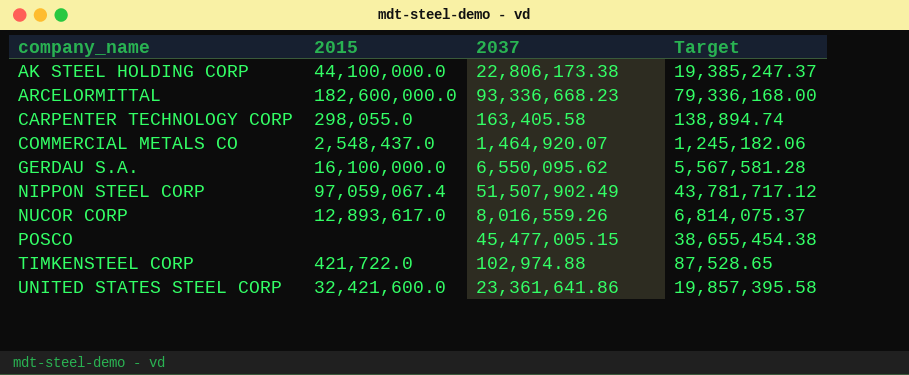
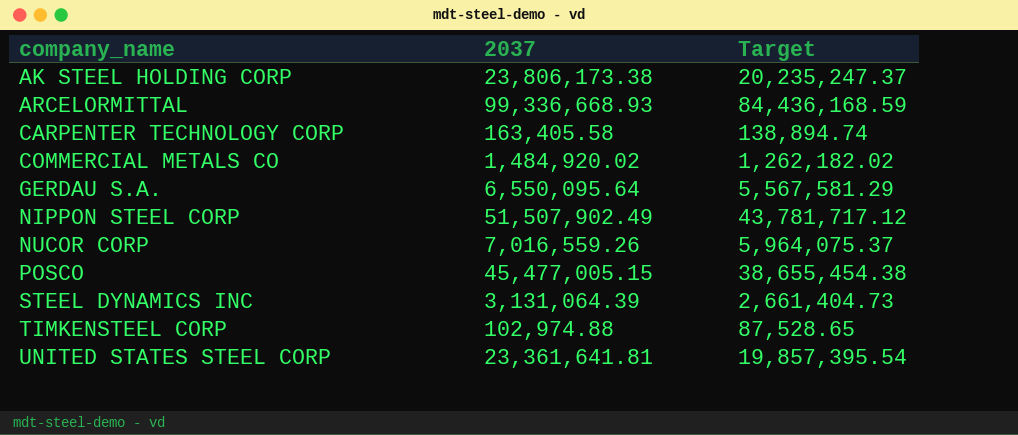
column 2015 | position: 2 -> none
AK STEEL HOLDING CORP | 2037: 22,806,173.38 -> 23,806,173.38
AK STEEL HOLDING CORP | Target: 19,385,247.37 -> 20,235,247.37
ARCELORMITTAL | 2037: 93,336,668.23 -> 99,336,668.93
ARCELORMITTAL | Target: 79,336,168.00 -> 84,436,168.59
COMMERCIAL METALS CO | 2037: 1,464,920.07 -> 1,484,920.02
COMMERCIAL METALS CO | Target: 1,245,182.06 -> 1,262,182.02
GERDAU S.A. | 2037: 6,550,095.62 -> 6,550,095.64
GERDAU S.A. | Target: 5,567,581.28 -> 5,567,581.29
NUCOR CORP | 2037: 8,016,559.26 -> 7,016,559.26
NUCOR CORP | Target: 6,814,075.37 -> 5,964,075.37
row STEEL DYNAMICS INC: none -> 3,131,064.39 | 2,661,404.73
UNITED STATES STEEL CORP | 2037: 23,361,641.86 -> 23,361,641.81
UNITED STATES STEEL CORP | Target: 19,857,395.58 -> 19,857,395.54

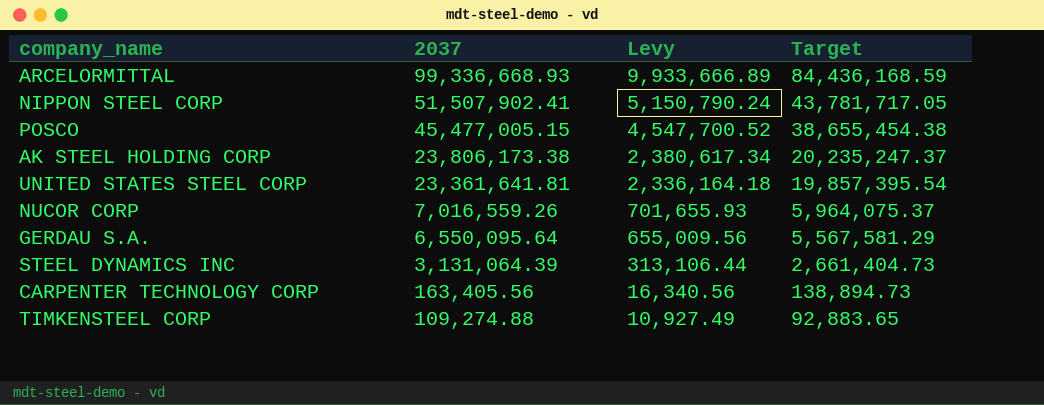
row order: company_name ascending -> 2037 descending
column Levy | formula: none -> [2037] * 0.1
row COMMERCIAL METALS CO: 1,484,920.02 | 1,262,182.02 -> none
NIPPON STEEL CORP | 2037: 51,507,902.49 -> 51,507,902.41
NIPPON STEEL CORP | Target: 43,781,717.12 -> 43,781,717.05
CARPENTER TECHNOLOGY CORP | 2037: 163,405.58 -> 163,405.56
CARPENTER TECHNOLOGY CORP | Target: 138,894.74 -> 138,894.73
TIMKENSTEEL CORP | 2037: 102,974.88 -> 109,274.88
TIMKENSTEEL CORP | Target: 87,528.65 -> 92,883.65

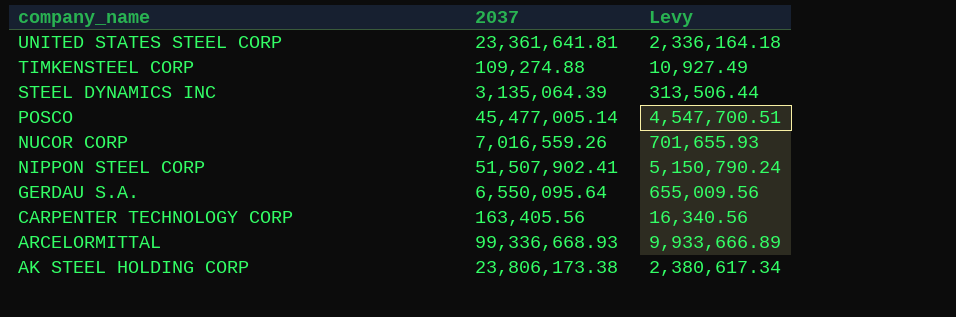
row order: 2037 descending -> company_name descending
column Target | formula: [2037] * 0.85 -> none
STEEL DYNAMICS INC | 2037: 3,131,064.39 -> 3,135,064.39
STEEL DYNAMICS INC | Levy: 313,106.44 -> 313,506.44
POSCO | 2037: 45,477,005.15 -> 45,477,005.14
POSCO | Levy: 4,547,700.52 -> 4,547,700.51

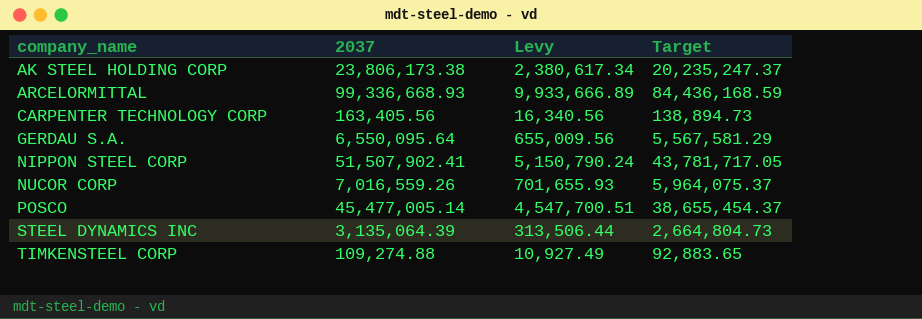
row order: company_name descending -> company_name ascending
column Target | formula: none -> [2037] * 0.85
row UNITED STATES STEEL CORP: 23,361,641.81 | 2,336,164.18 -> none

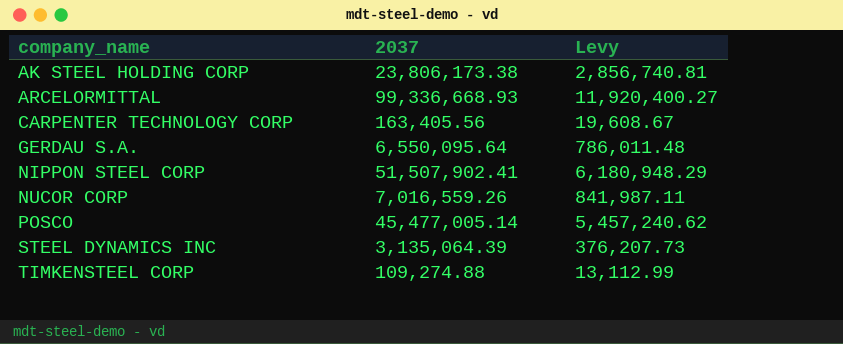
column Target | formula: [2037] * 0.85 -> none
column Levy | formula: [2037] * 0.1 -> [2037] * 0.12

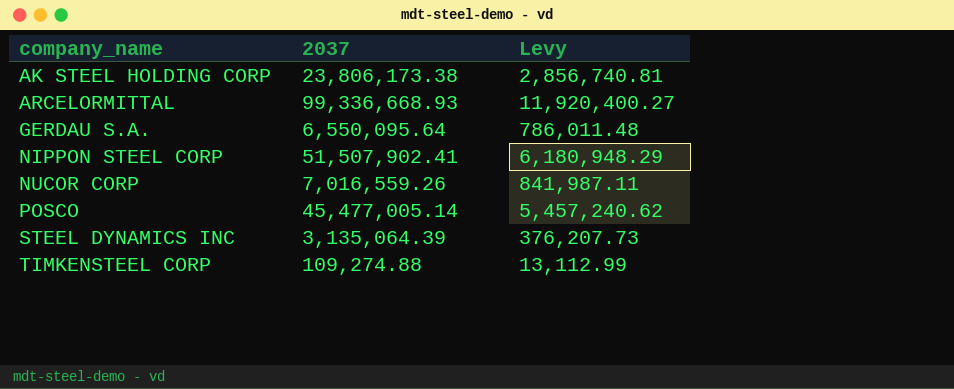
row CARPENTER TECHNOLOGY CORP: 163,405.56 | 19,608.67 -> none

